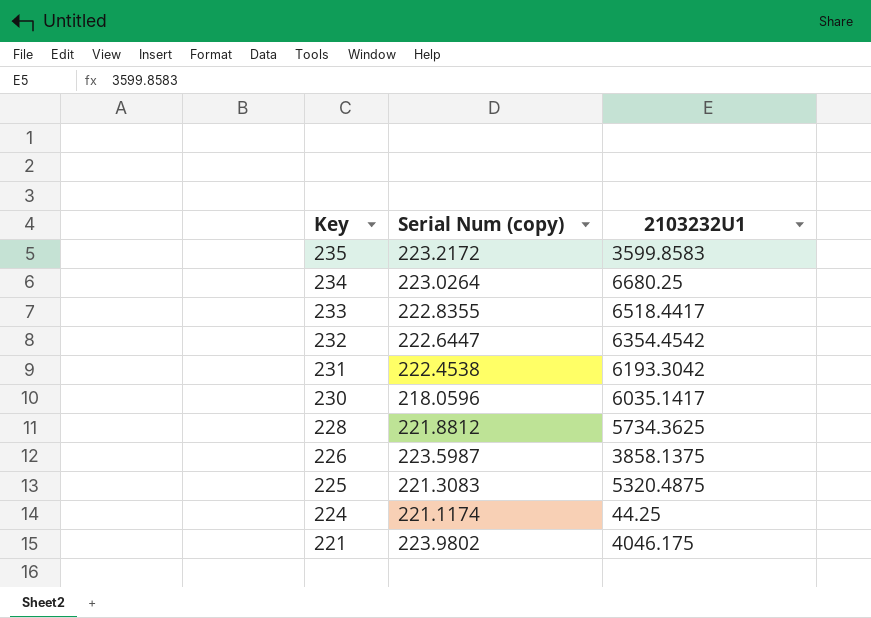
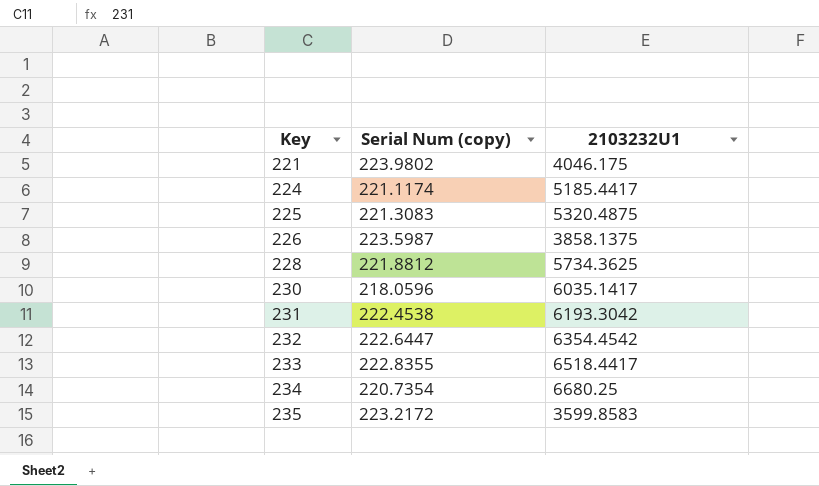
row order: Key descending -> Key ascending
224 | 2103232U1: 44.25 -> 5185.4417
234 | Serial Num (copy): 223.0264 -> 220.7354

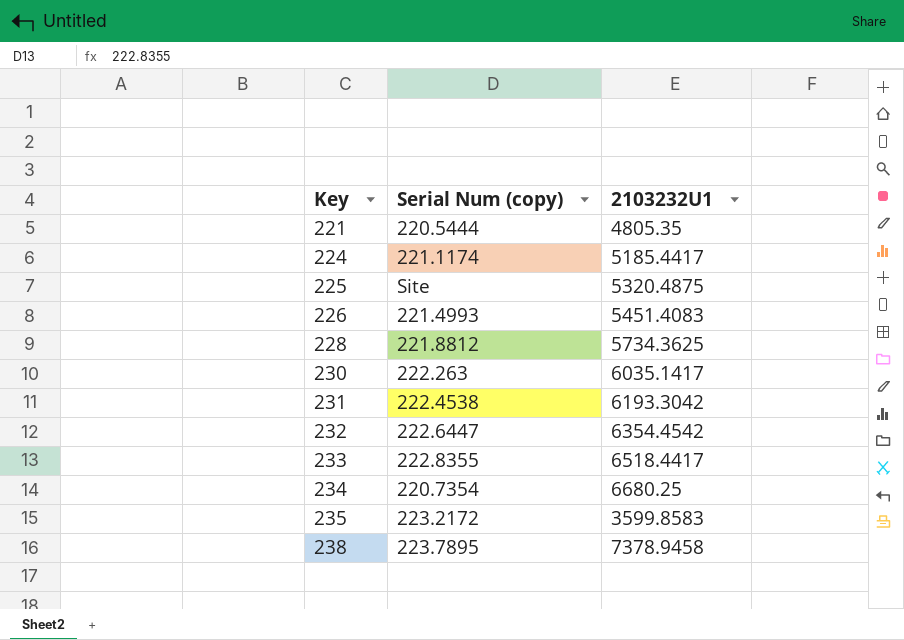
221 | Serial Num (copy): 223.9802 -> 220.5444
221 | 2103232U1: 4046.175 -> 4805.35
225 | Serial Num (copy): 221.3083 -> Site
226 | Serial Num (copy): 223.5987 -> 221.4993
226 | 2103232U1: 3858.1375 -> 5451.4083
230 | Serial Num (copy): 218.0596 -> 222.263
row 238: none -> 223.7895 | 7378.9458

